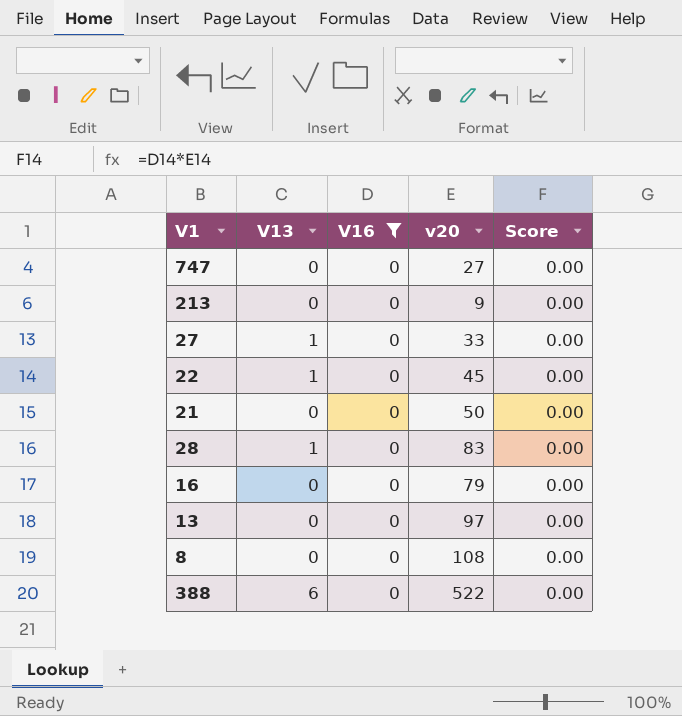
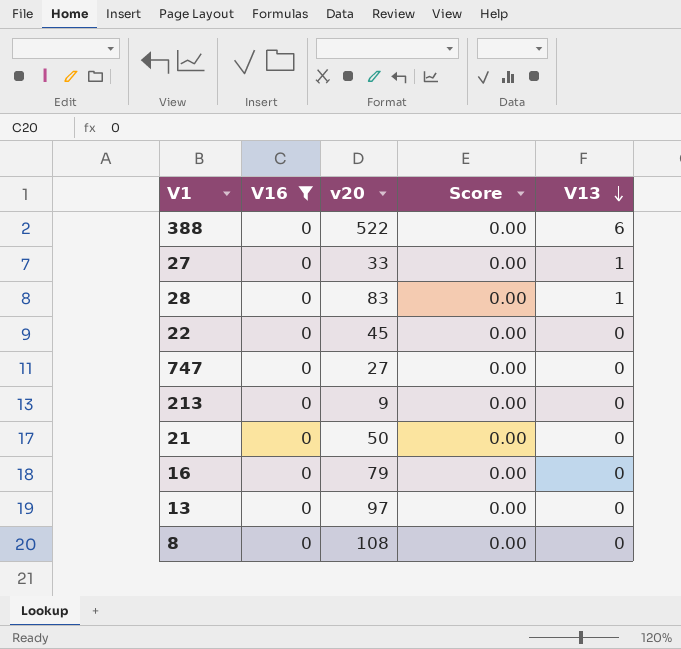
row order: none -> V13 descending
column V13 | position: 2 -> 5
22 | V13: 1 -> 0

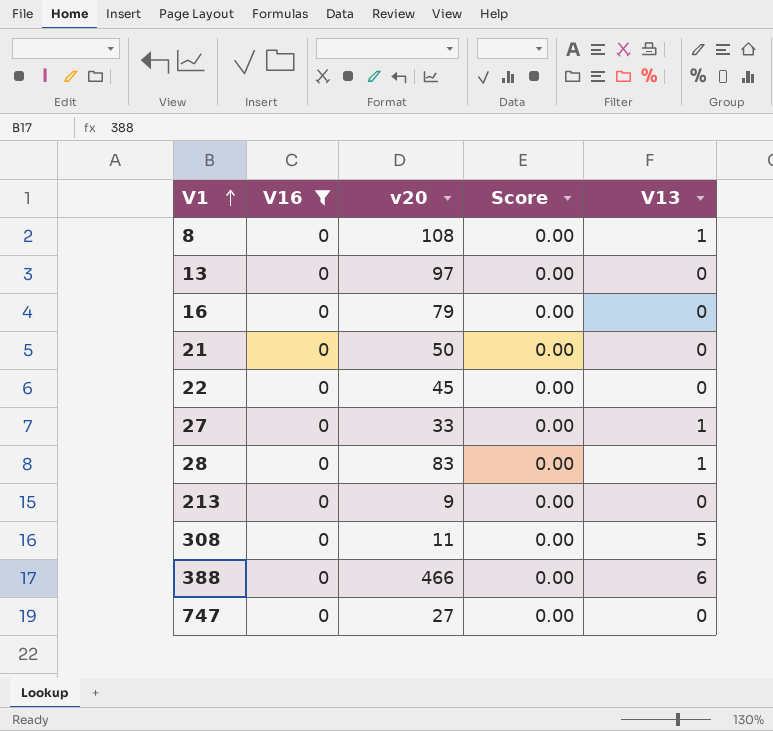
row order: V13 descending -> V1 ascending
8 | V13: 0 -> 1
row 308: none -> 0 | 11 | 0.00 | 5
388 | v20: 522 -> 466

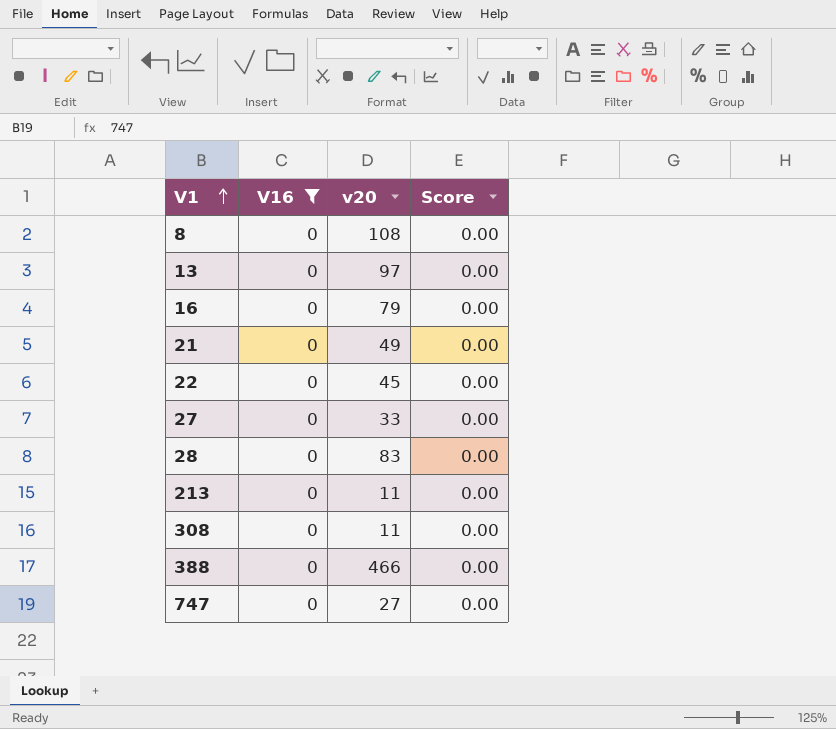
column V13 | position: 5 -> none
21 | v20: 50 -> 49
213 | v20: 9 -> 11

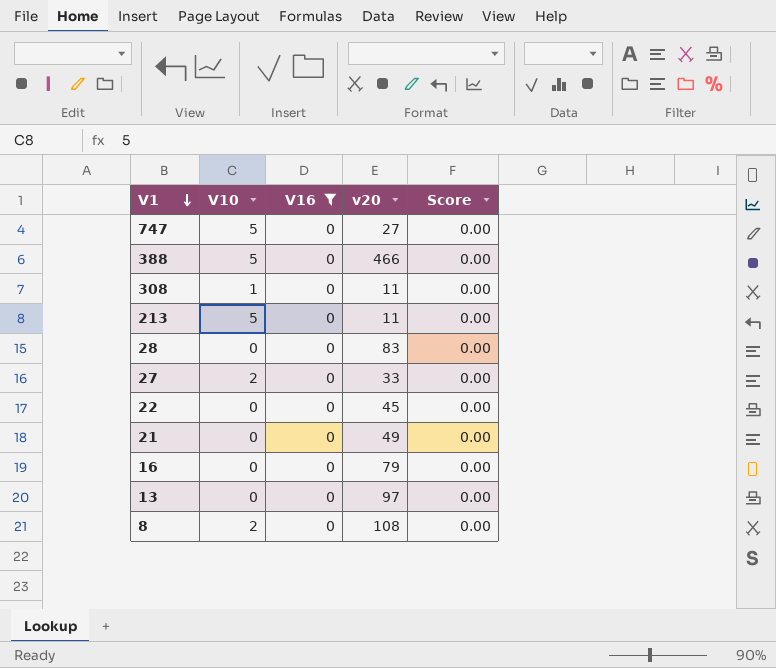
row order: V1 ascending -> V1 descending
column V10 | position: none -> 2

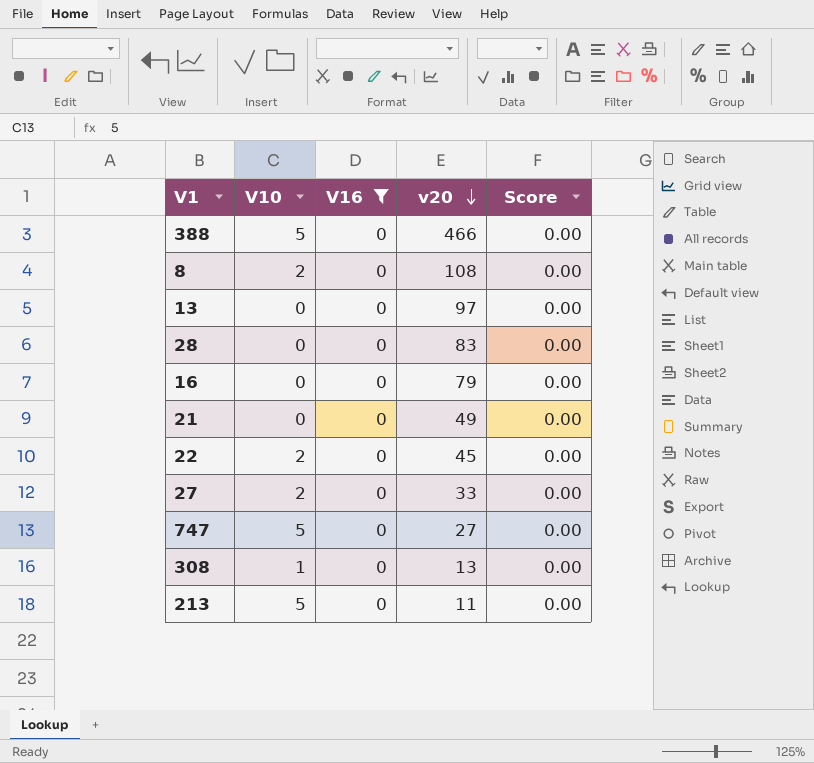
row order: V1 descending -> v20 descending
22 | V10: 0 -> 2
308 | v20: 11 -> 13

